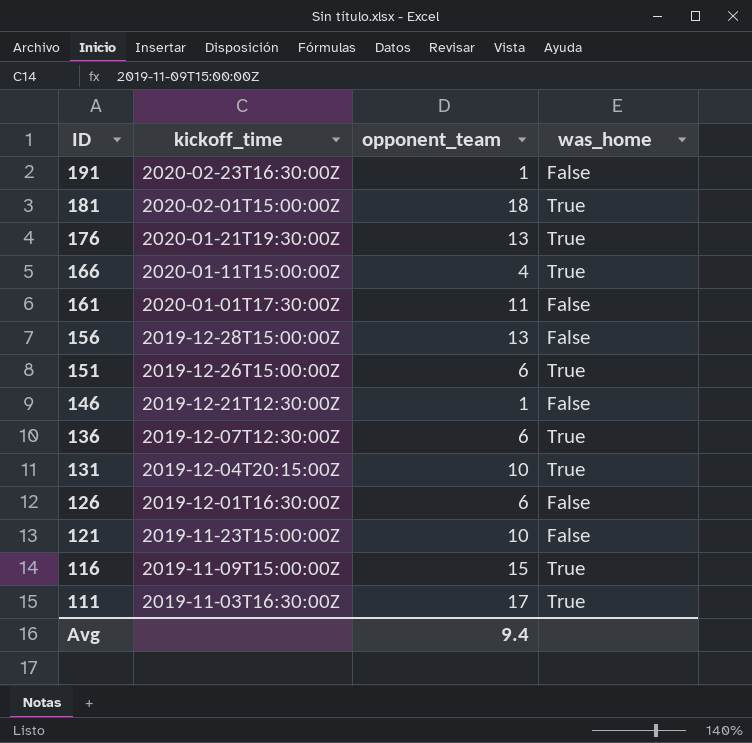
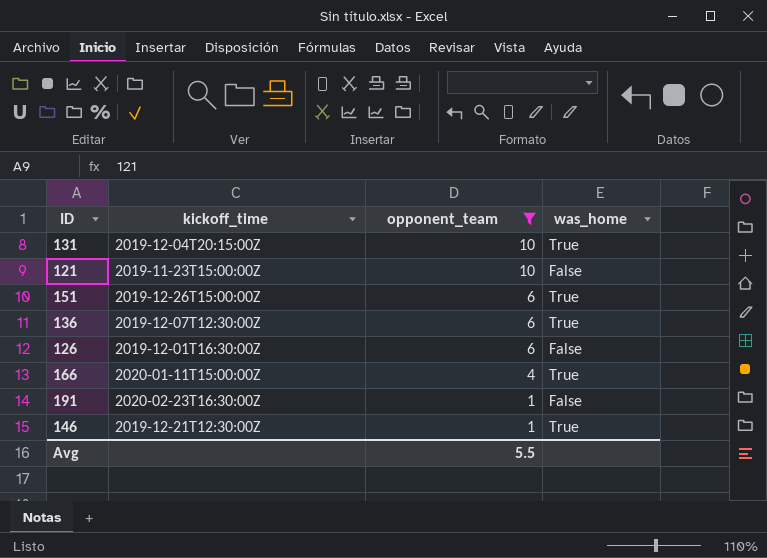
filter: none -> opponent_team <= 10
row order: ID descending -> opponent_team descending
146 | was_home: False -> True
Avg | opponent_team: 9.4 -> 5.5

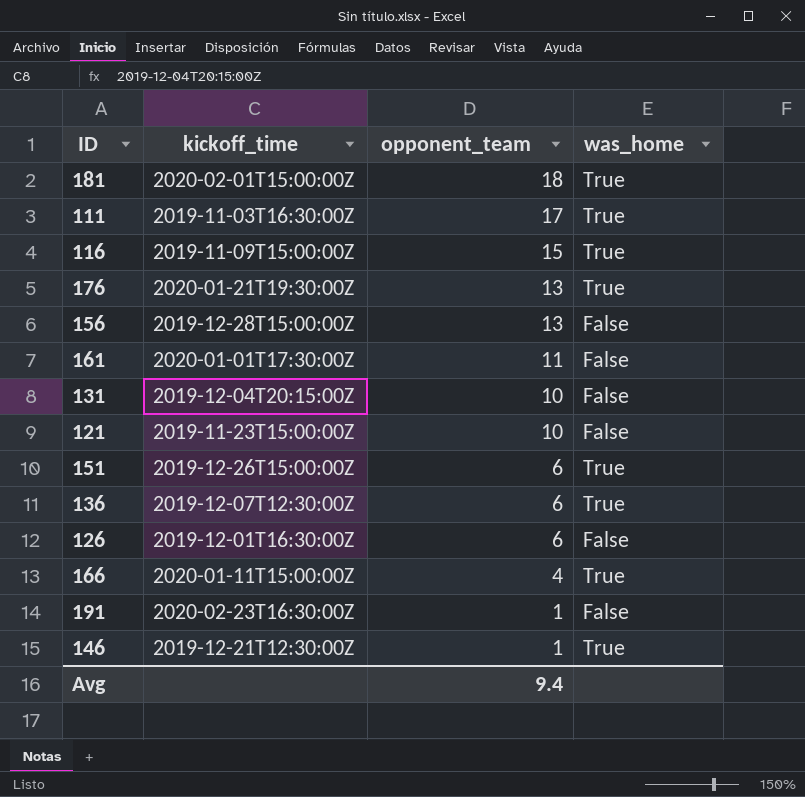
filter: opponent_team <= 10 -> none
131 | was_home: True -> False
Avg | opponent_team: 5.5 -> 9.4

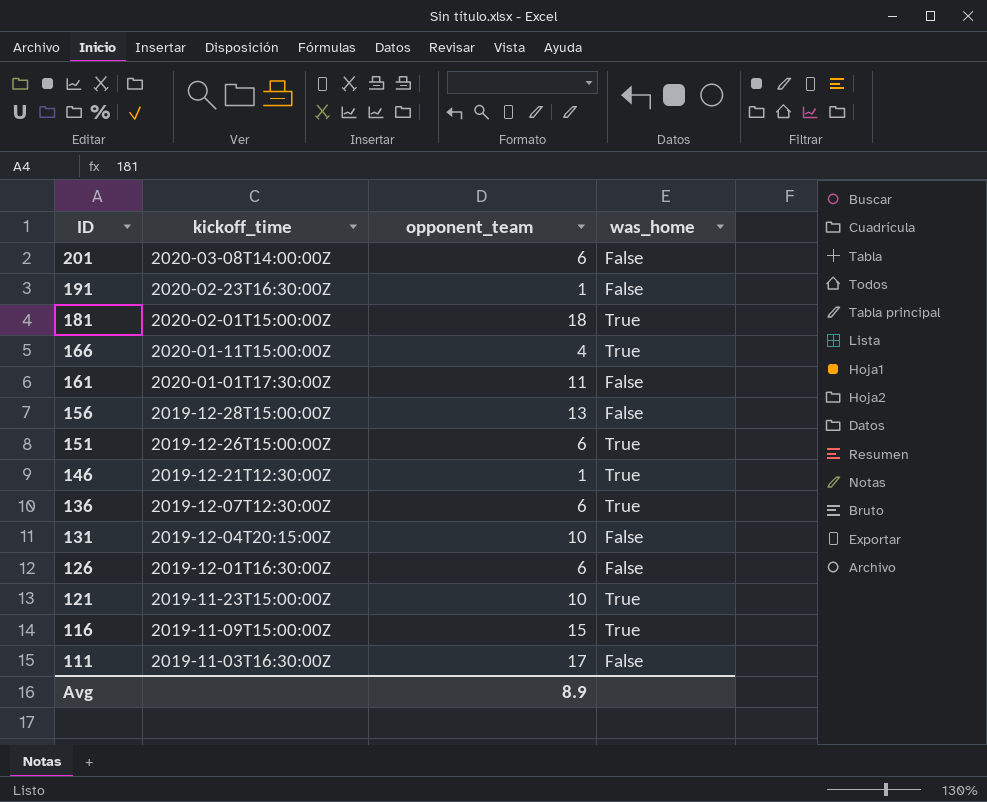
row order: opponent_team descending -> ID descending
row 176: 2020-01-21T19:30:00Z | 13 | True -> none
row 201: none -> 2020-03-08T14:00:00Z | 6 | False
121 | was_home: False -> True
111 | was_home: True -> False
Avg | opponent_team: 9.4 -> 8.9

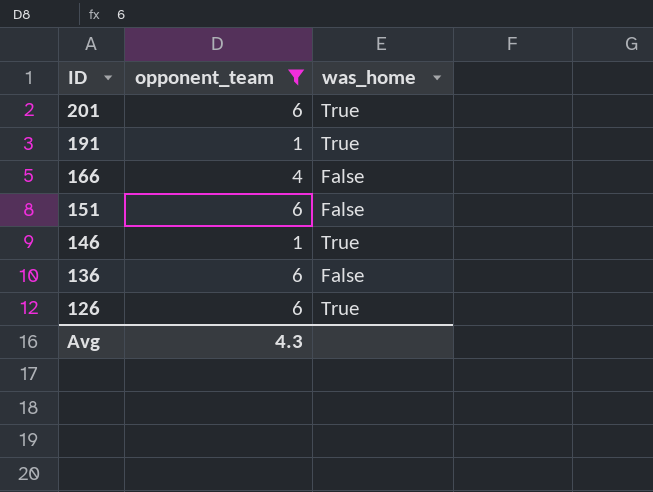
filter: none -> opponent_team <= 6
column kickoff_time | position: 2 -> none
201 | was_home: False -> True
191 | was_home: False -> True
166 | was_home: True -> False
151 | was_home: True -> False
136 | was_home: True -> False
126 | was_home: False -> True
Avg | opponent_team: 8.9 -> 4.3

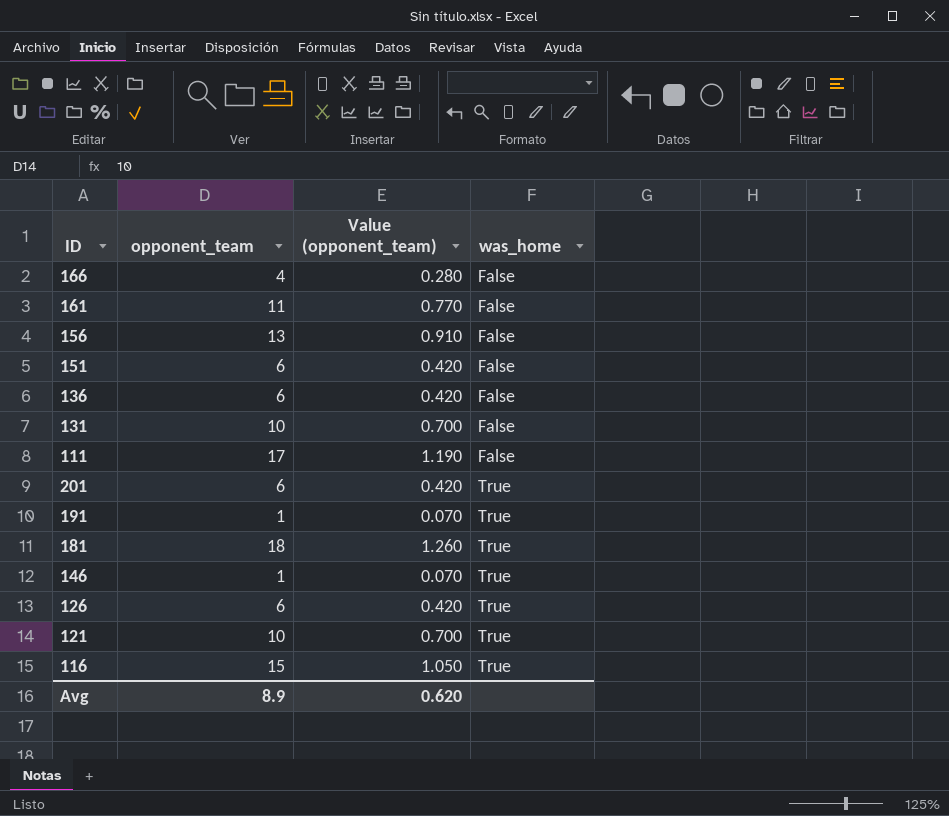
filter: opponent_team <= 6 -> none
row order: ID descending -> was_home ascending
column Value (opponent_team) | formula: none -> [opponent_team] * 0.07
Avg | opponent_team: 4.3 -> 8.9

